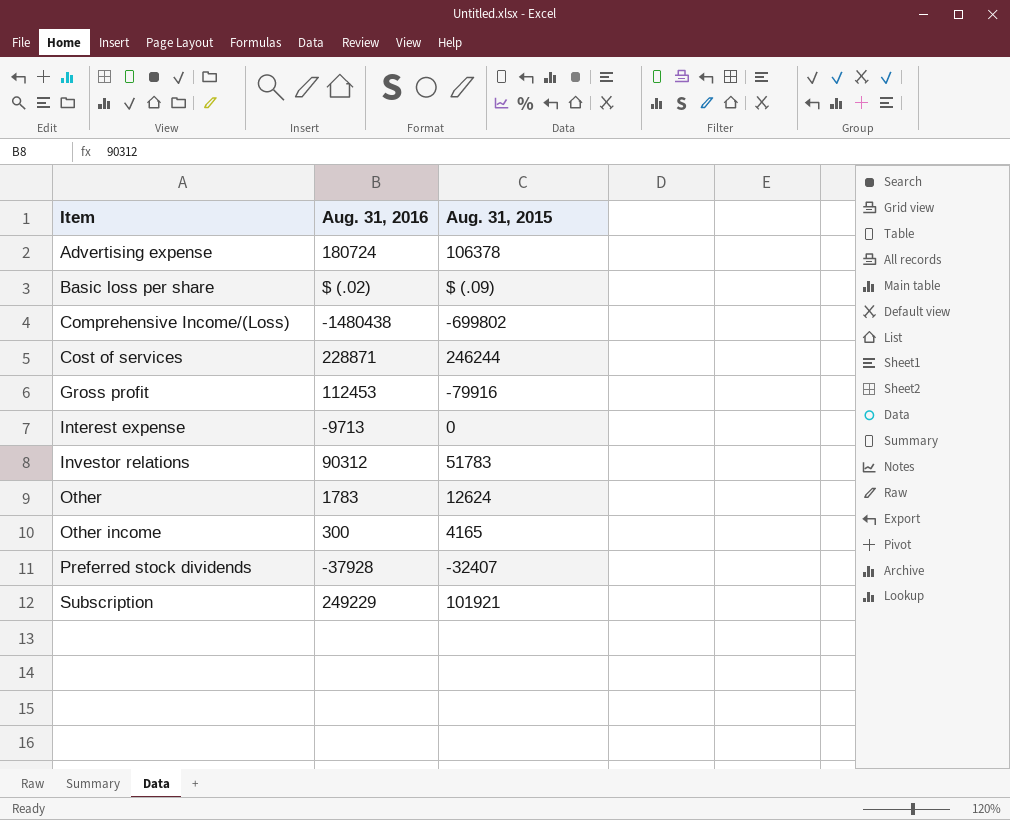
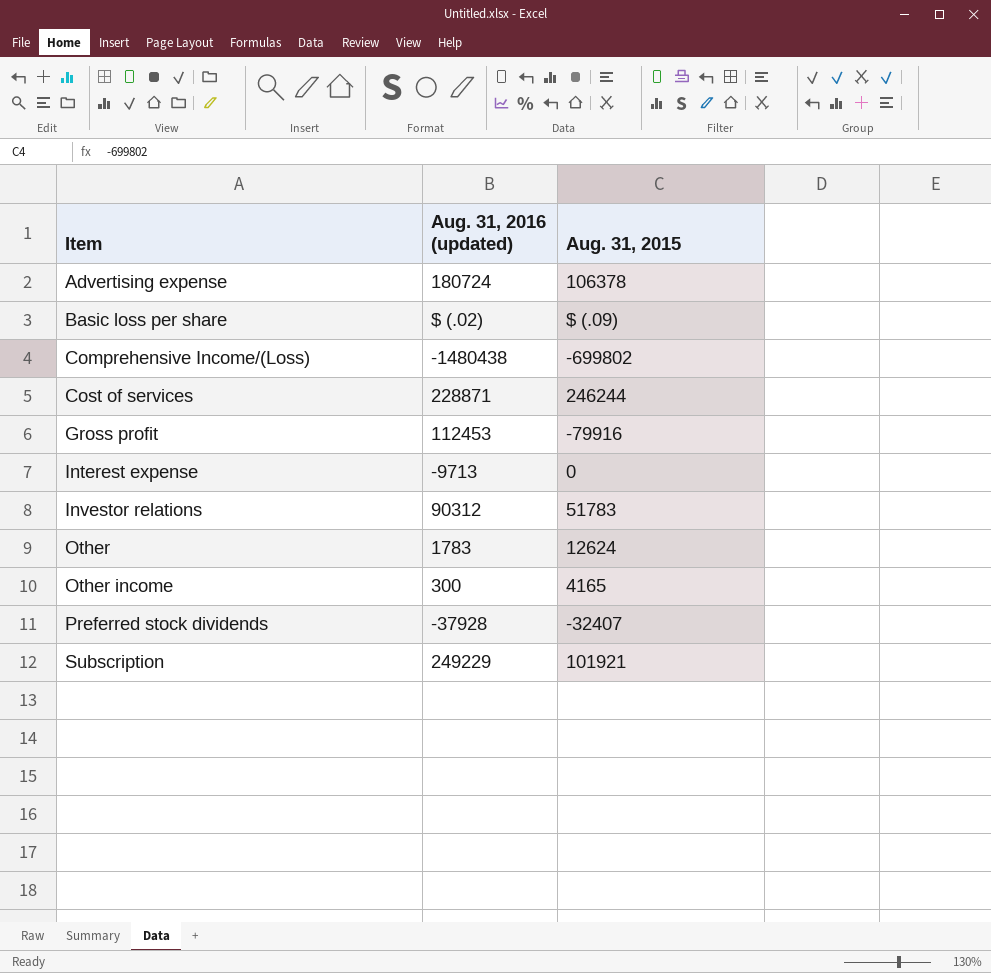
column name: Aug. 31, 2016 -> Aug. 31, 2016 (updated)

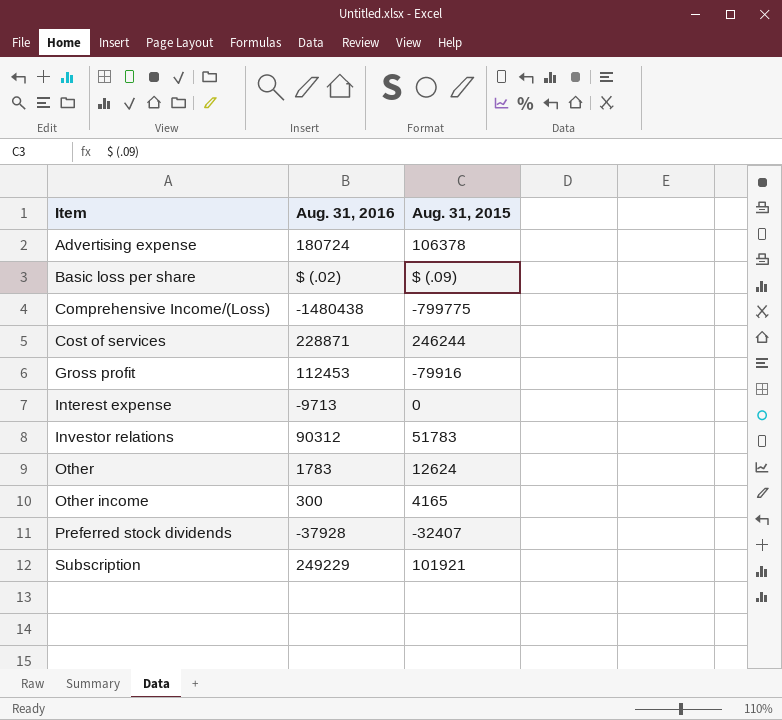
column name: Aug. 31, 2016 (updated) -> Aug. 31, 2016
Comprehensive Income/(Loss) | Aug. 31, 2015: -699802 -> -799775

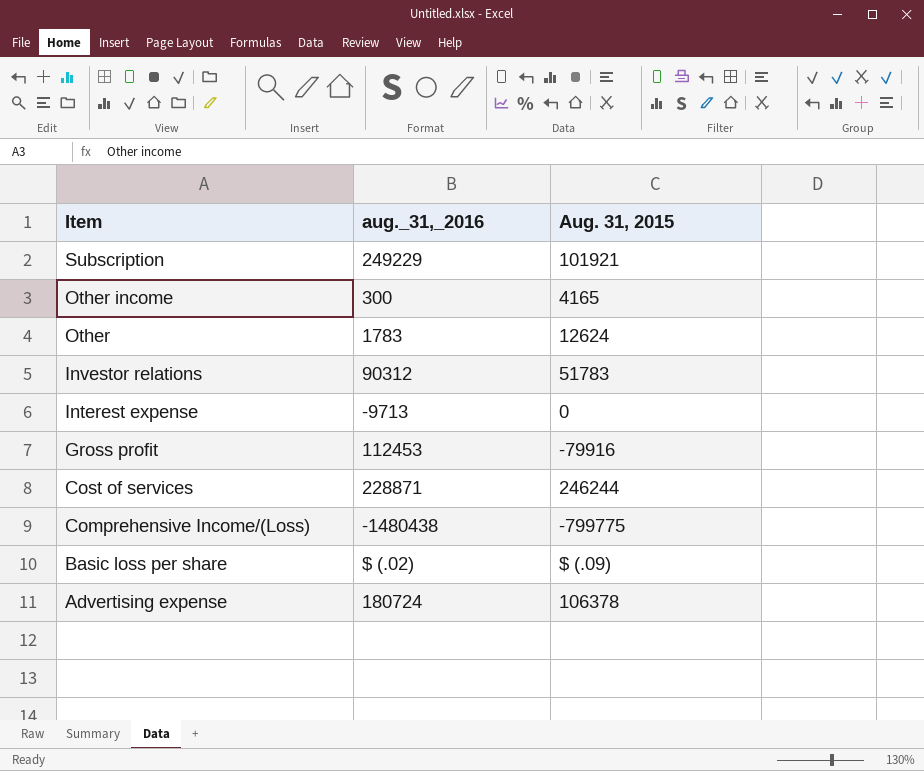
row order: Item ascending -> Item descending
column name: Aug. 31, 2016 -> aug._31,_2016
row Preferred stock dividends: -37928 | -32407 -> none

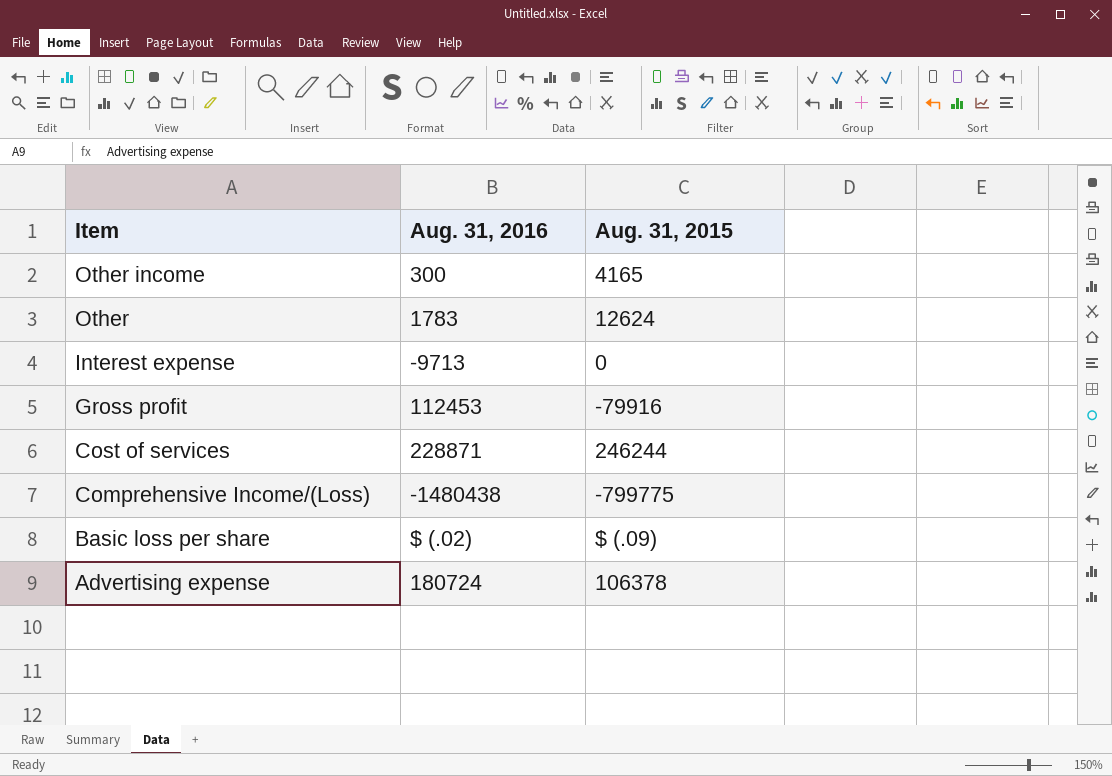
column name: aug._31,_2016 -> Aug. 31, 2016
row Subscription: 249229 | 101921 -> none
row Investor relations: 90312 | 51783 -> none

